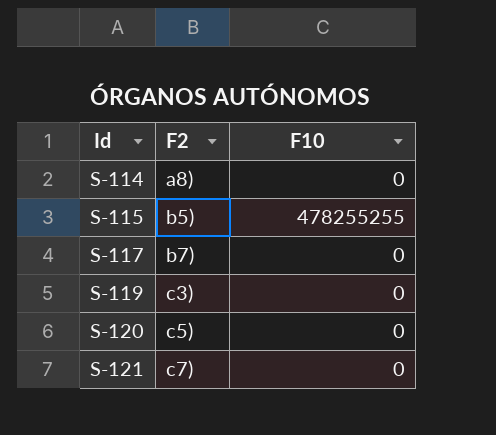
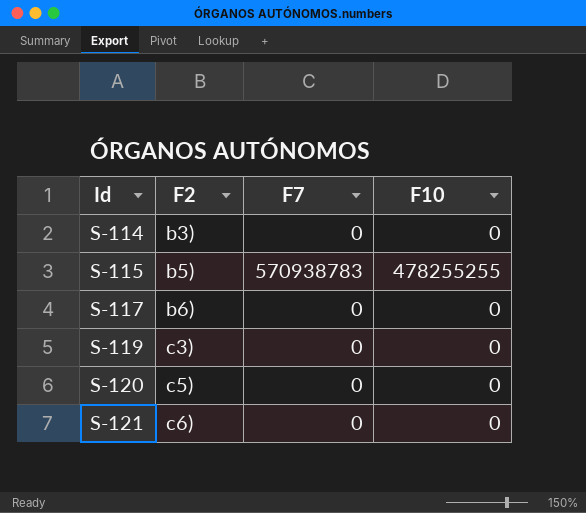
column F7 | position: none -> 3
S-114 | F2: a8) -> b3)
S-117 | F2: b7) -> b6)
S-121 | F2: c7) -> c6)

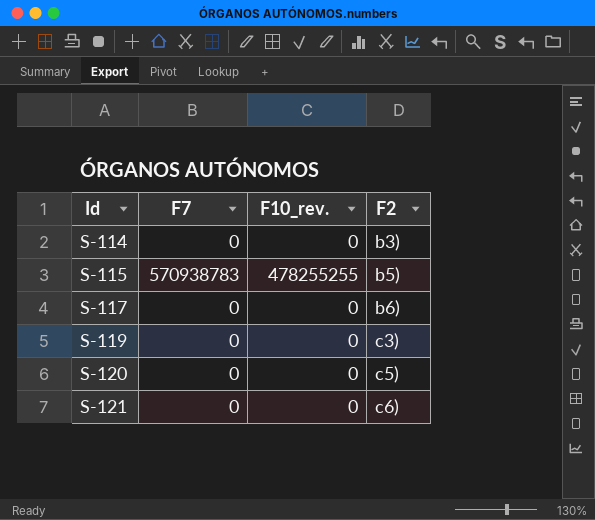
column name: F10 -> F10_rev.
column F2 | position: 2 -> 4

